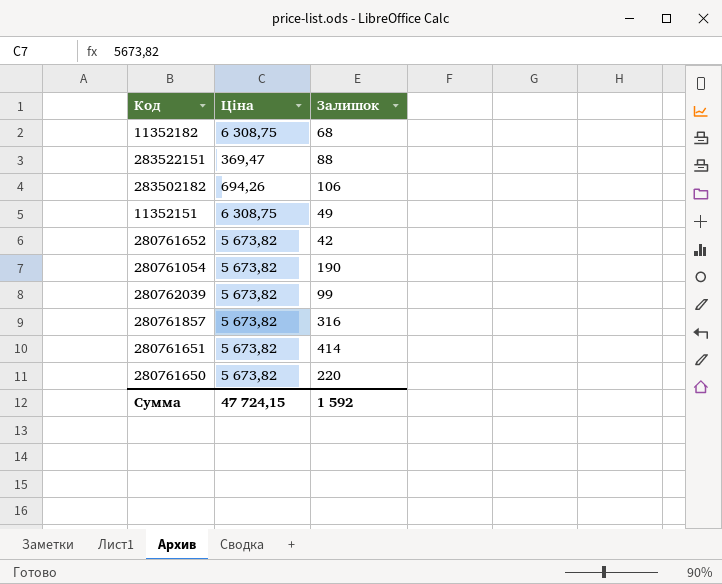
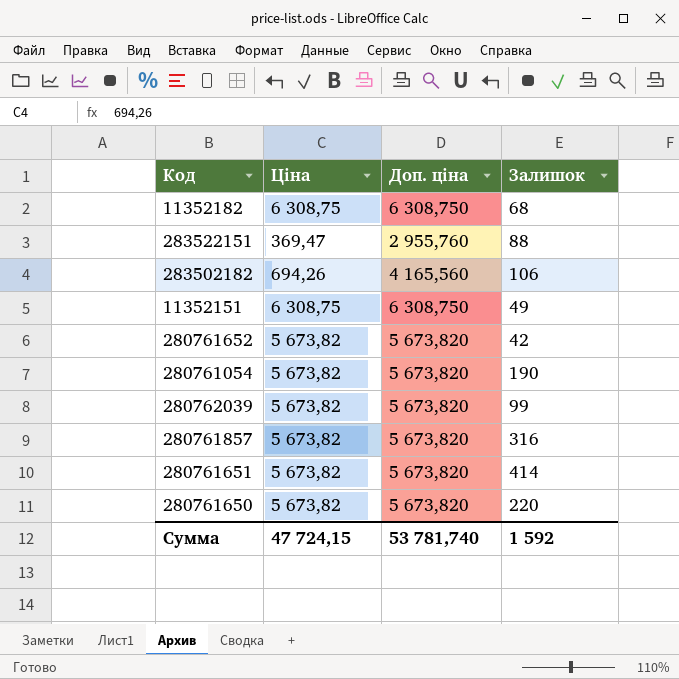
column Доп. ціна | position: none -> 3

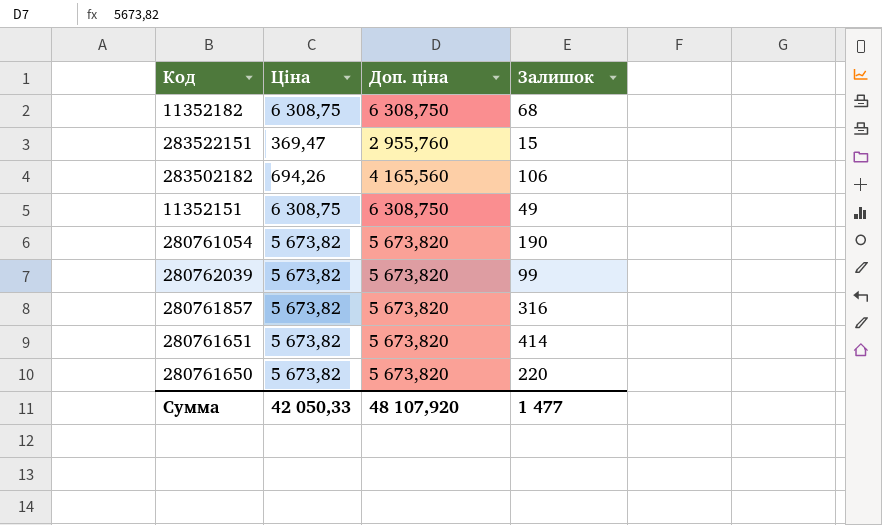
row 280761652: 5 673,82 | 5 673,820 | 42 -> none
283522151 | Залишок: 88 -> 15
Сумма | Ціна: 47 724,15 -> 42 050,33
Сумма | Доп. ціна: 53 781,740 -> 48 107,920
Сумма | Залишок: 1 592 -> 1 477

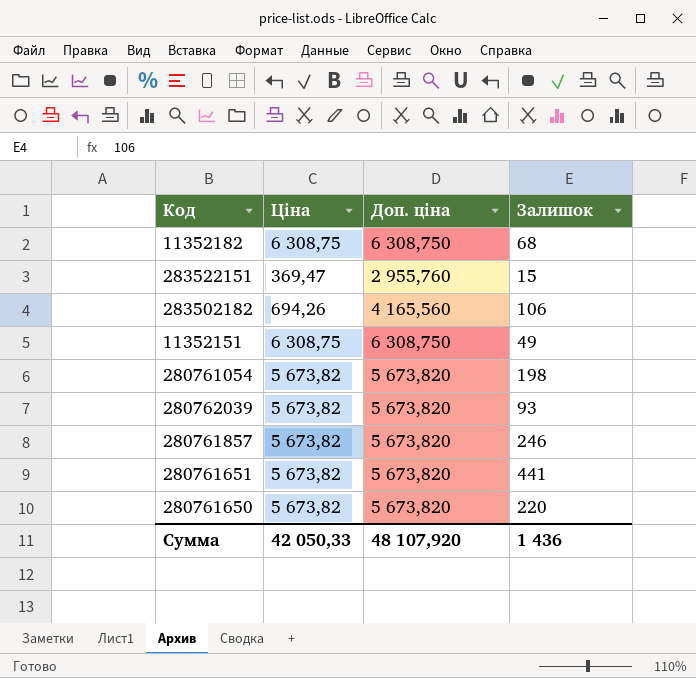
280761054 | Залишок: 190 -> 198
280762039 | Залишок: 99 -> 93
280761857 | Залишок: 316 -> 246
280761651 | Залишок: 414 -> 441
Сумма | Залишок: 1 477 -> 1 436

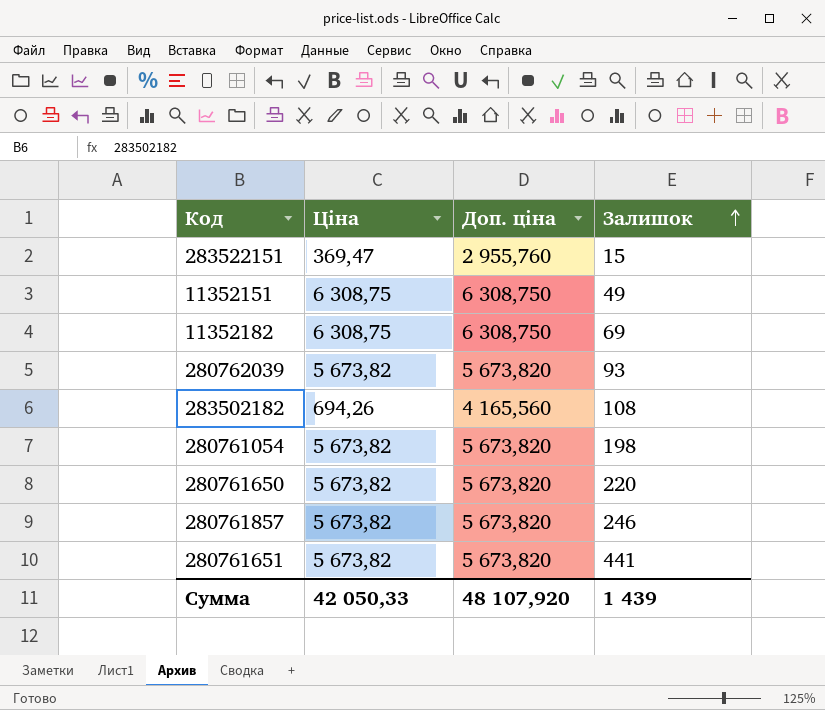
row order: none -> Залишок ascending
11352182 | Залишок: 68 -> 69
283502182 | Залишок: 106 -> 108
Сумма | Залишок: 1 436 -> 1 439

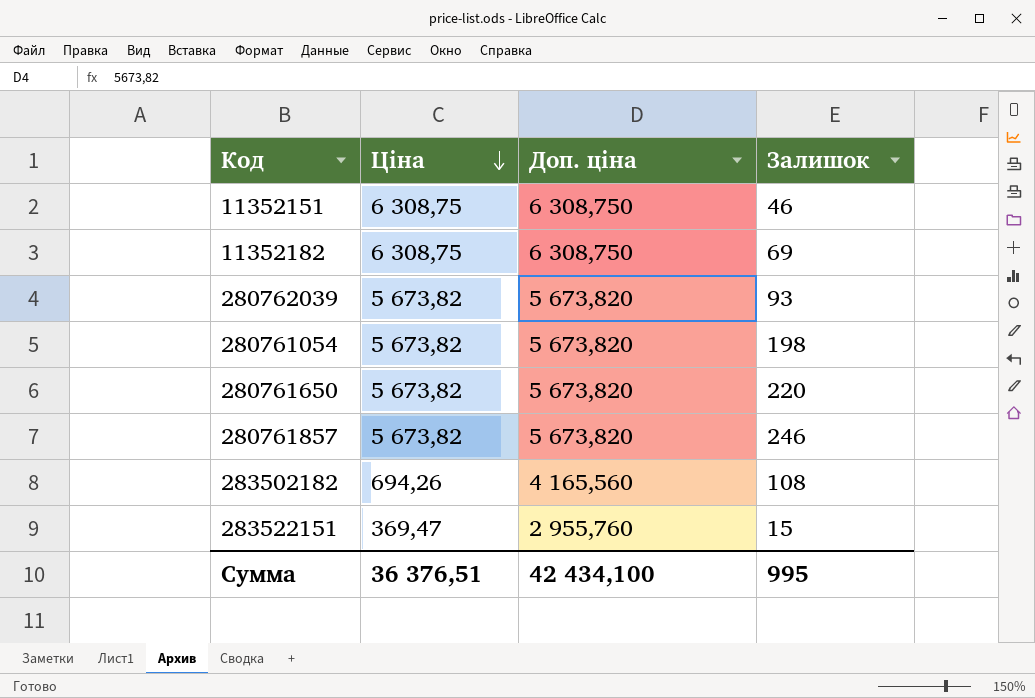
row order: Залишок ascending -> Ціна descending
row 280761651: 5 673,82 | 5 673,820 | 441 -> none
11352151 | Залишок: 49 -> 46
Сумма | Ціна: 42 050,33 -> 36 376,51
Сумма | Доп. ціна: 48 107,920 -> 42 434,100
Сумма | Залишок: 1 439 -> 995

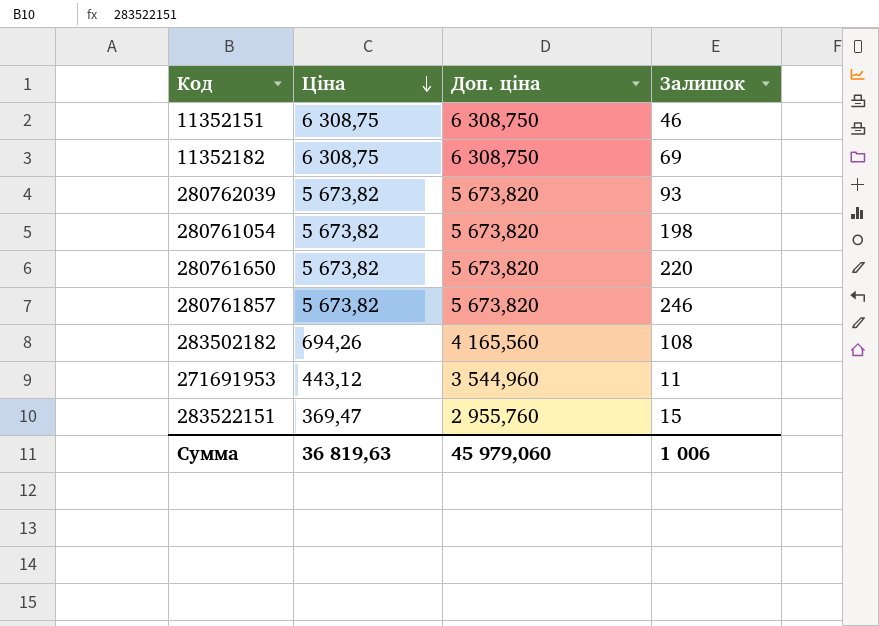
row 271691953: none -> 443,12 | 3 544,960 | 11
Сумма | Ціна: 36 376,51 -> 36 819,63
Сумма | Доп. ціна: 42 434,100 -> 45 979,060
Сумма | Залишок: 995 -> 1 006

